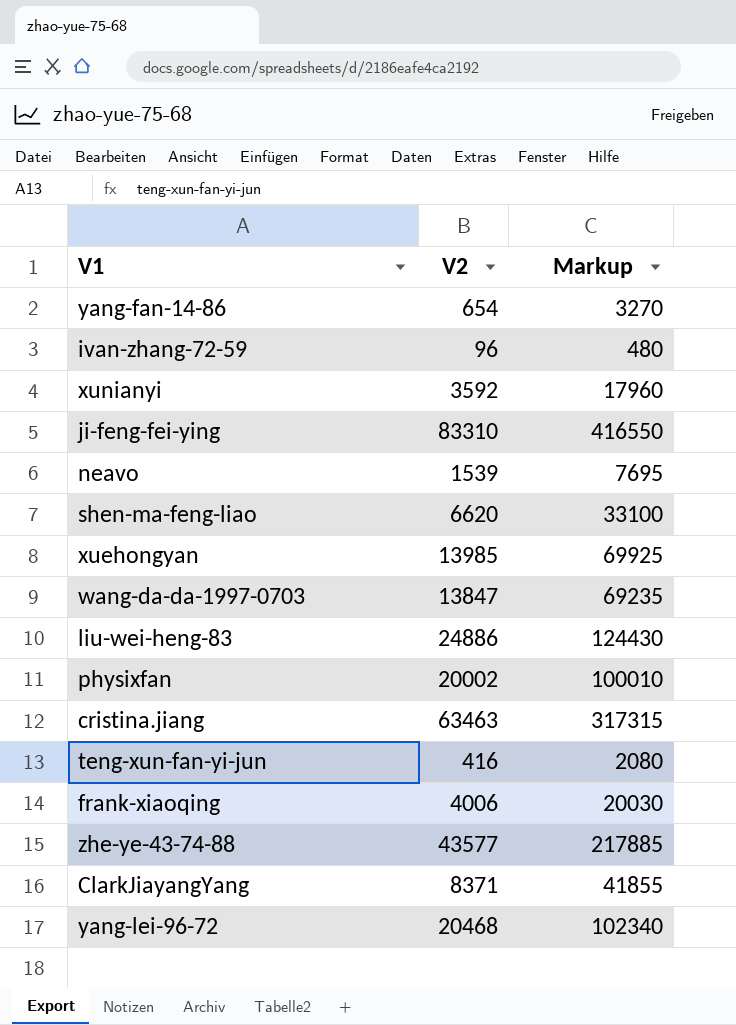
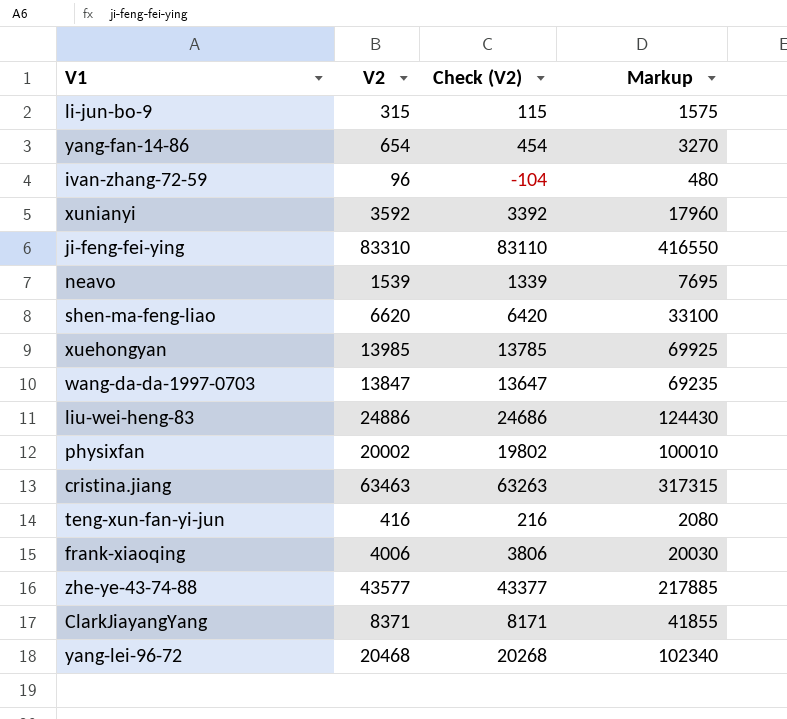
column Check (V2) | formula: none -> [V2] - 200
row li-jun-bo-9: none -> 315 | 115 | 1575

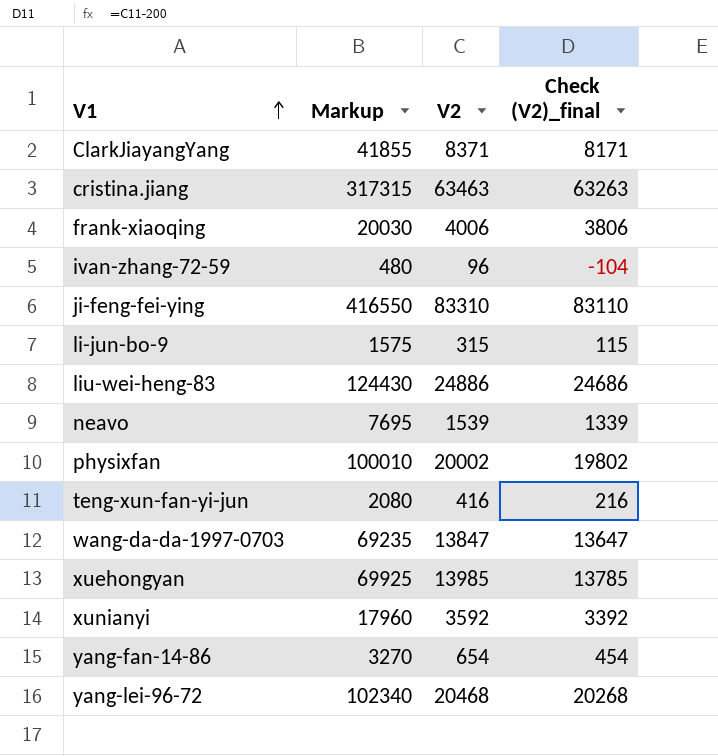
row order: none -> V1 ascending
column Markup | position: 4 -> 2
column name: Check (V2) -> Check (V2)_final
row shen-ma-feng-liao: 6620 | 6420 | 33100 -> none
row zhe-ye-43-74-88: 43577 | 43377 | 217885 -> none

